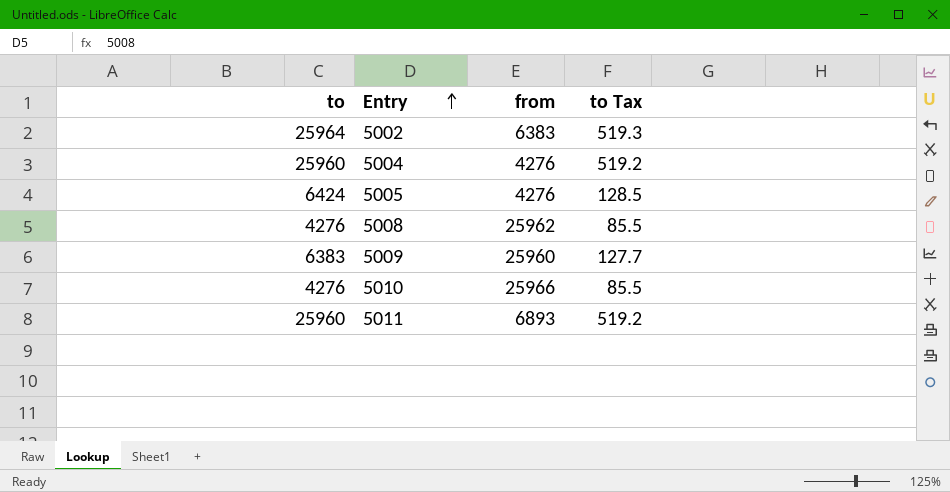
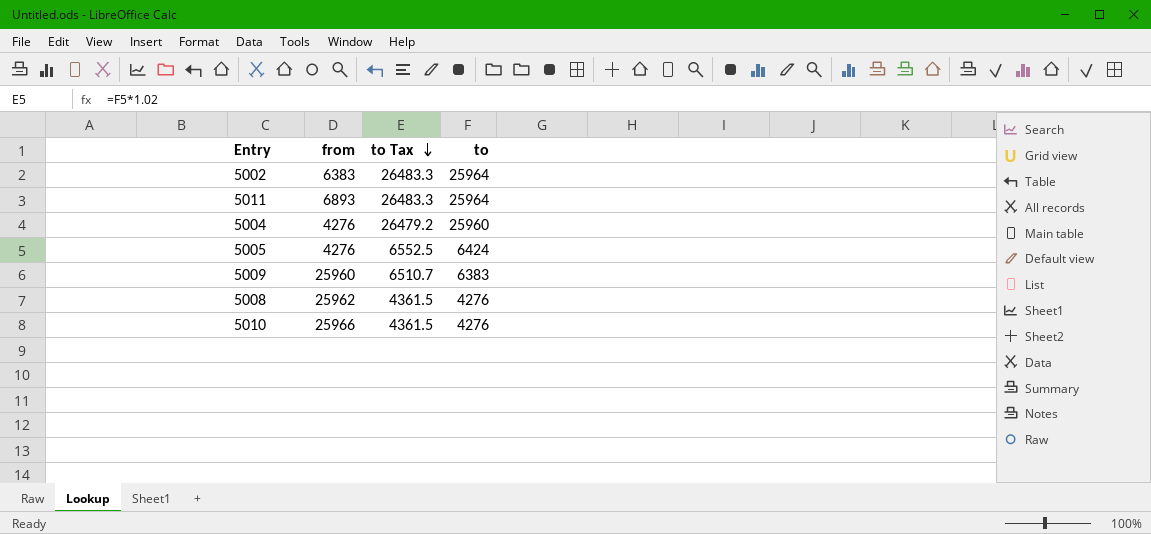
row order: Entry ascending -> to Tax descending
column to Tax | formula: [to] * 0.02 -> [to] * 1.02
column to | position: 1 -> 4
5011 | to: 25960 -> 25964

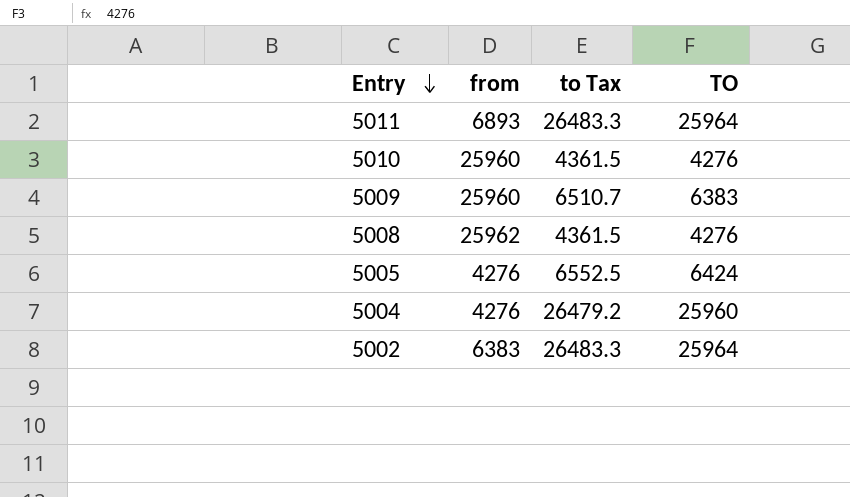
row order: to Tax descending -> Entry descending
column name: to -> TO
5010 | from: 25966 -> 25960

